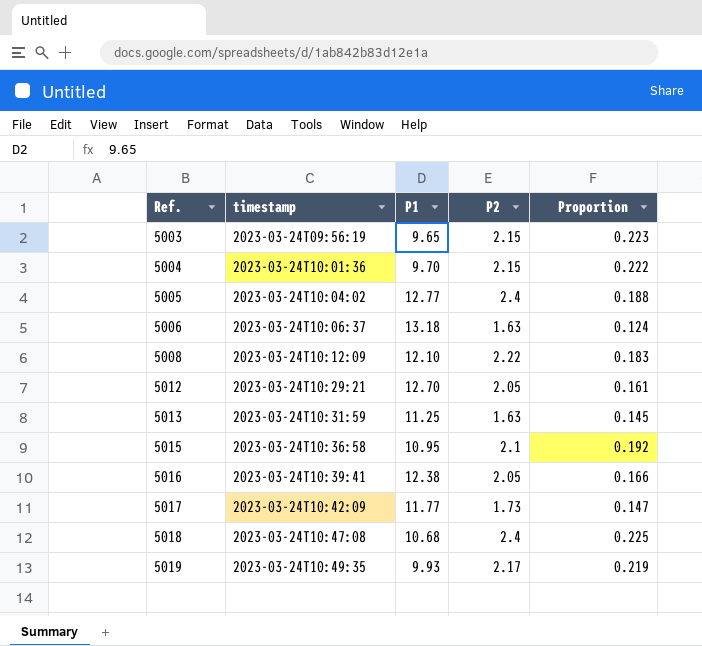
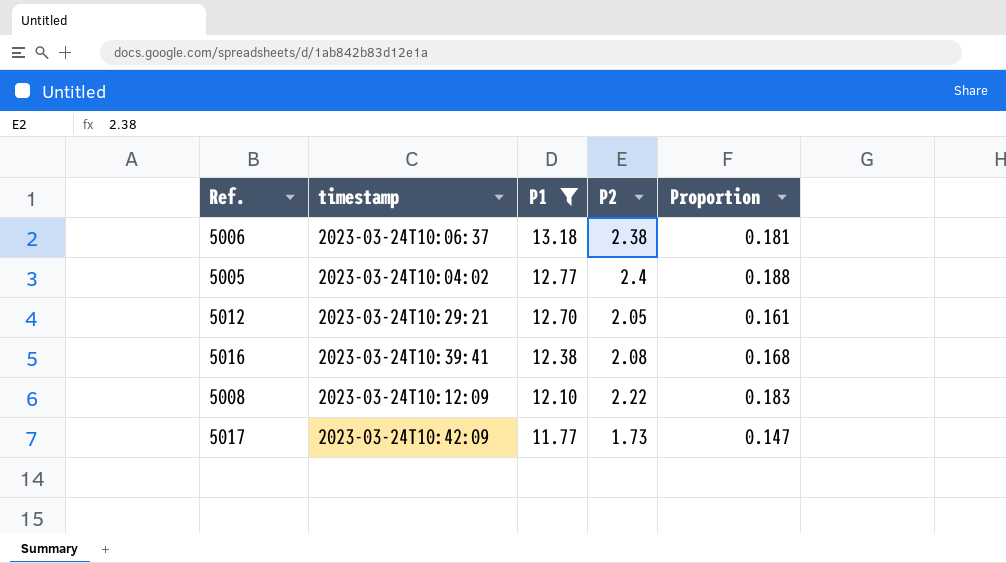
filter: none -> P1 >= 11.77
row order: Ref. ascending -> P1 descending
5006 | P2: 1.63 -> 2.38
5006 | Proportion: 0.124 -> 0.181
5016 | P2: 2.05 -> 2.08
5016 | Proportion: 0.166 -> 0.168

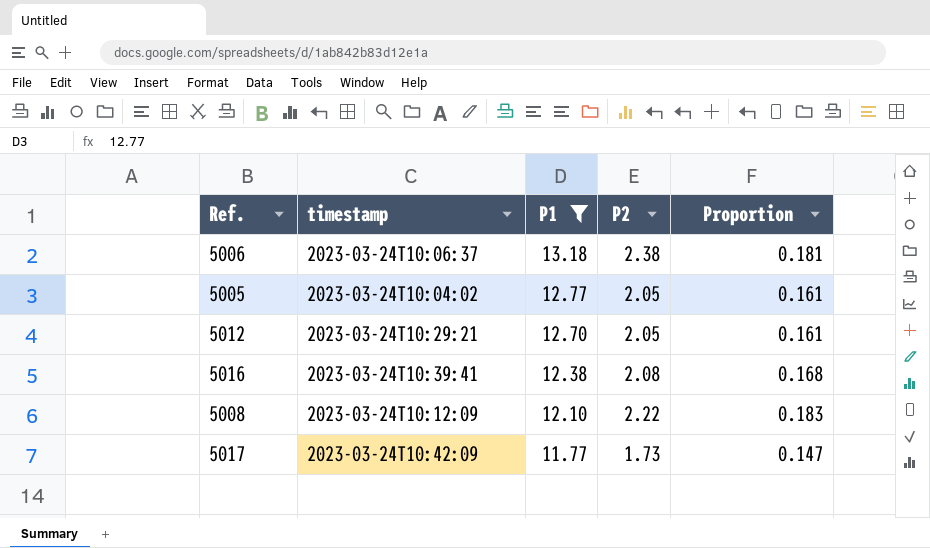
5005 | P2: 2.4 -> 2.05
5005 | Proportion: 0.188 -> 0.161

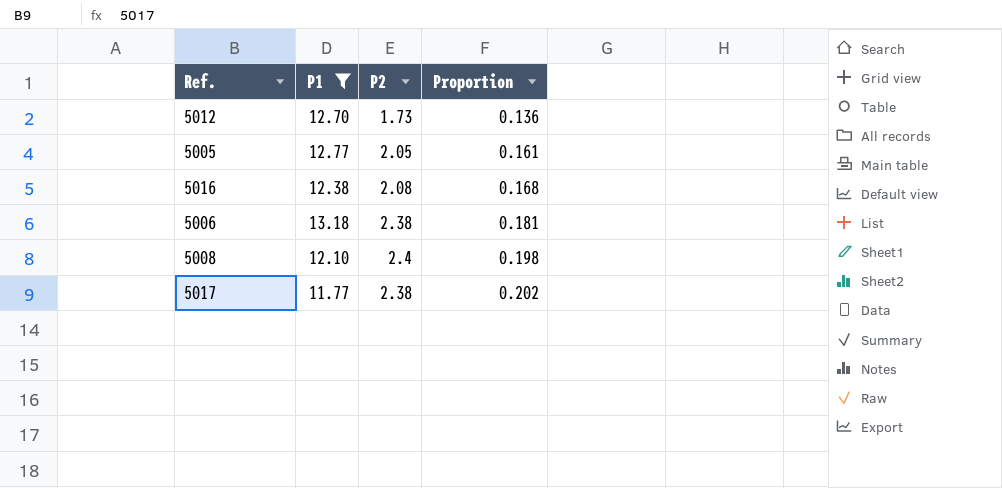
row order: P1 descending -> Proportion ascending
column timestamp | position: 2 -> none
5012 | P2: 2.05 -> 1.73
5012 | Proportion: 0.161 -> 0.136
5008 | P2: 2.22 -> 2.4
5008 | Proportion: 0.183 -> 0.198
5017 | P2: 1.73 -> 2.38
5017 | Proportion: 0.147 -> 0.202

